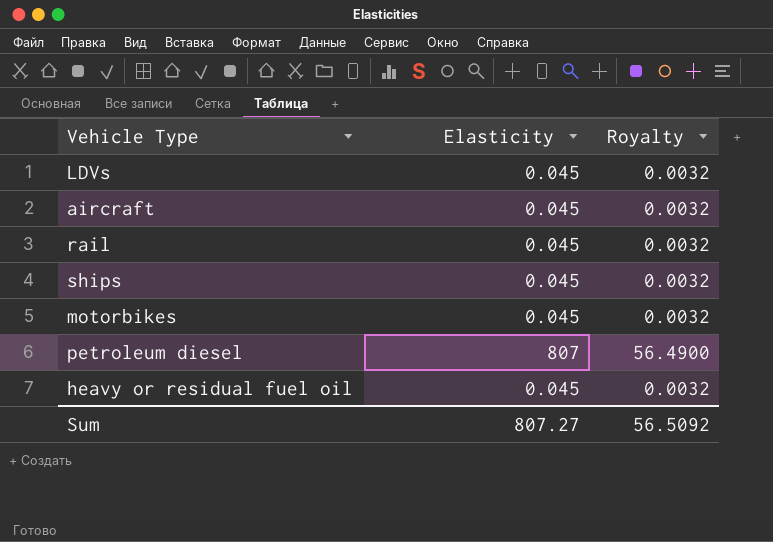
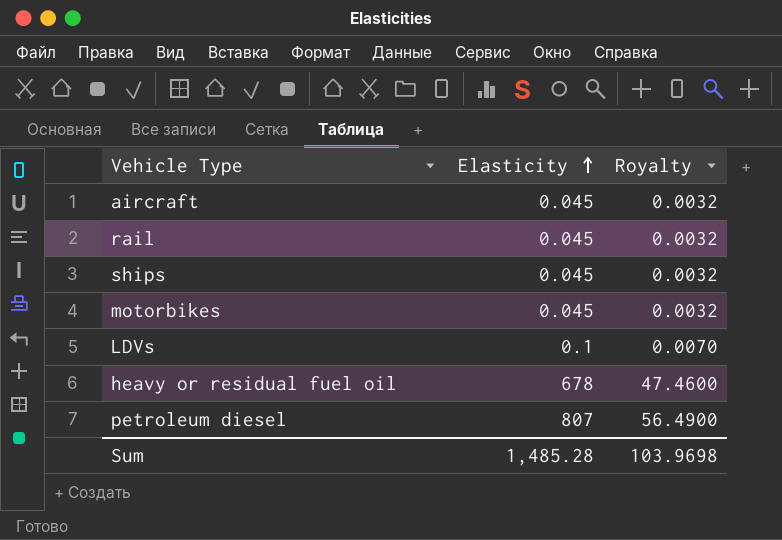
row order: none -> Elasticity ascending
LDVs | Elasticity: 0.045 -> 0.1
LDVs | Royalty: 0.0032 -> 0.0070
heavy or residual fuel oil | Elasticity: 0.045 -> 678
heavy or residual fuel oil | Royalty: 0.0032 -> 47.4600
Sum | Elasticity: 807.27 -> 1,485.28
Sum | Royalty: 56.5092 -> 103.9698

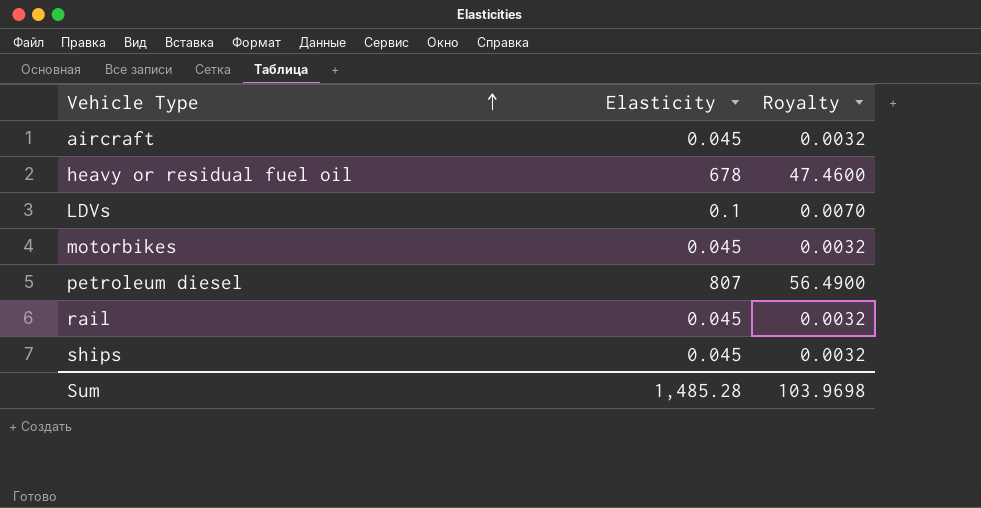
row order: Elasticity ascending -> Vehicle Type ascending

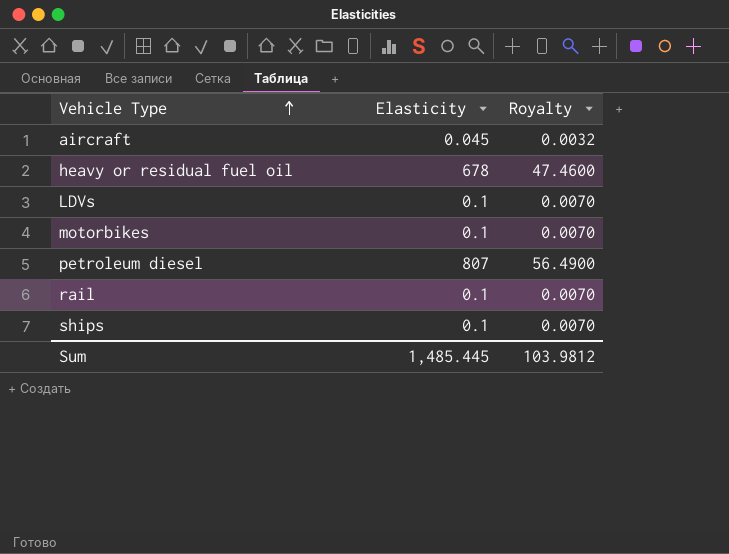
motorbikes | Elasticity: 0.045 -> 0.1
motorbikes | Royalty: 0.0032 -> 0.0070
rail | Elasticity: 0.045 -> 0.1
rail | Royalty: 0.0032 -> 0.0070
ships | Elasticity: 0.045 -> 0.1
ships | Royalty: 0.0032 -> 0.0070
Sum | Elasticity: 1,485.28 -> 1,485.445
Sum | Royalty: 103.9698 -> 103.9812

